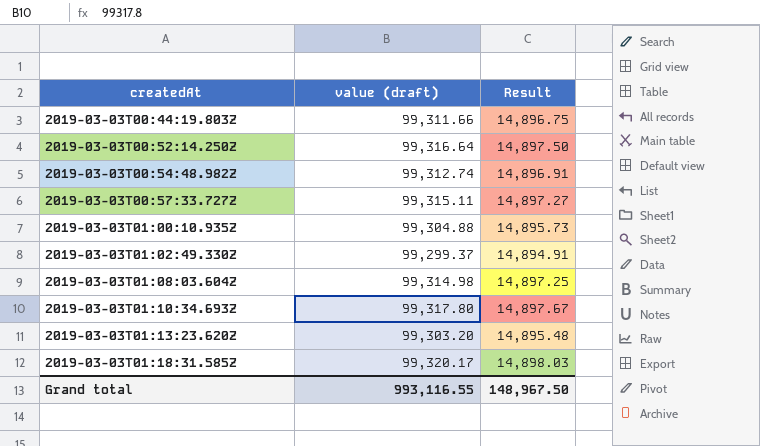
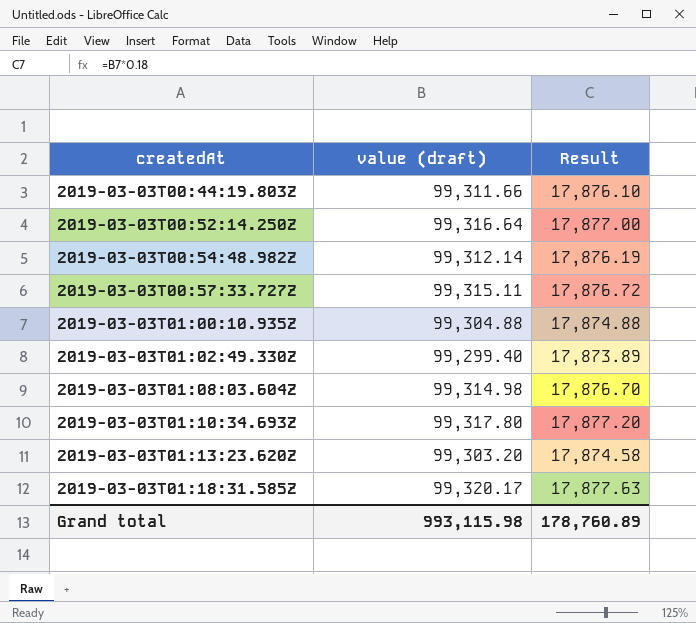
column Result | formula: [value (draft)] * 0.15 -> [value (draft)] * 0.18
2019-03-03T00:54:48.982Z | value (draft): 99,312.74 -> 99,312.14
2019-03-03T01:02:49.330Z | value (draft): 99,299.37 -> 99,299.40
Grand total | value (draft): 993,116.55 -> 993,115.98
Grand total | Result: 148,967.50 -> 178,760.89

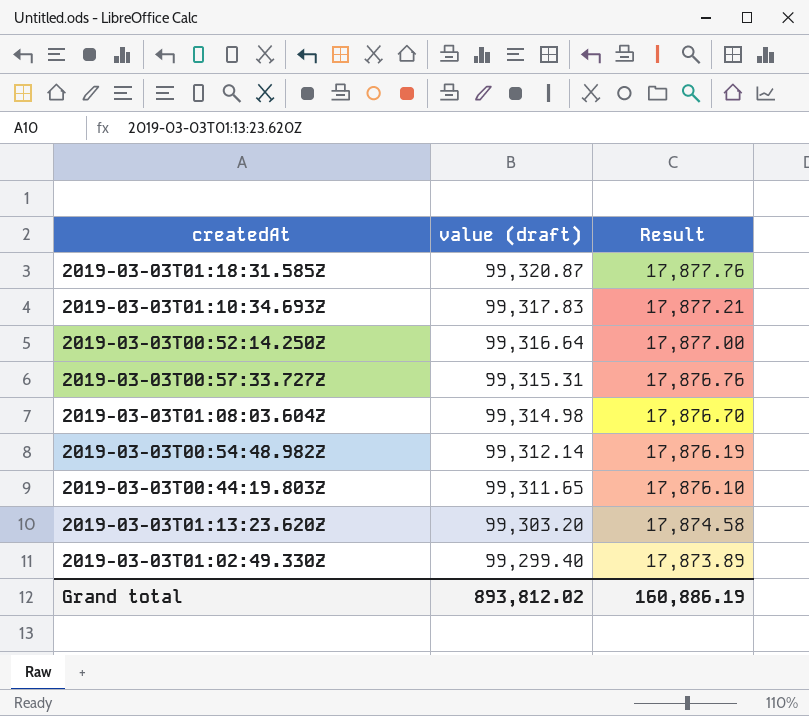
row order: createdAt ascending -> value (draft) descending
row 2019-03-03T01:00:10.935Z: 99,304.88 | 17,874.88 -> none
2019-03-03T01:18:31.585Z | value (draft): 99,320.17 -> 99,320.87
2019-03-03T01:18:31.585Z | Result: 17,877.63 -> 17,877.76
2019-03-03T01:10:34.693Z | value (draft): 99,317.80 -> 99,317.83
2019-03-03T01:10:34.693Z | Result: 17,877.20 -> 17,877.21
2019-03-03T00:57:33.727Z | value (draft): 99,315.11 -> 99,315.31
2019-03-03T00:57:33.727Z | Result: 17,876.72 -> 17,876.76
2019-03-03T00:44:19.803Z | value (draft): 99,311.66 -> 99,311.65
Grand total | value (draft): 993,115.98 -> 893,812.02
Grand total | Result: 178,760.89 -> 160,886.19

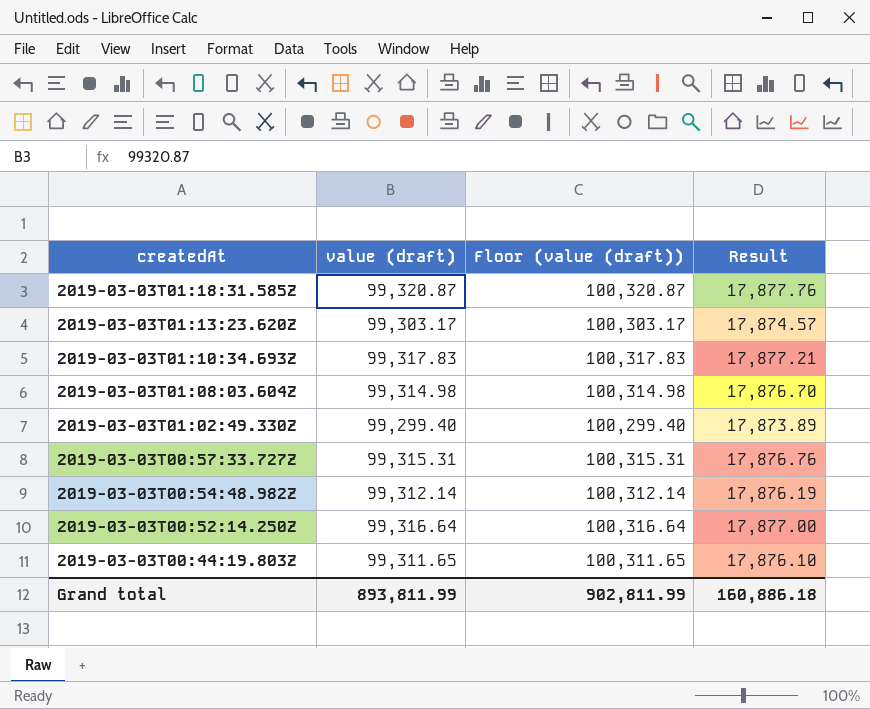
row order: value (draft) descending -> createdAt descending
column Floor (value (draft)) | formula: none -> [value (draft)] + 1000
2019-03-03T01:13:23.620Z | value (draft): 99,303.20 -> 99,303.17
2019-03-03T01:13:23.620Z | Result: 17,874.58 -> 17,874.57
Grand total | value (draft): 893,812.02 -> 893,811.99
Grand total | Result: 160,886.19 -> 160,886.18

